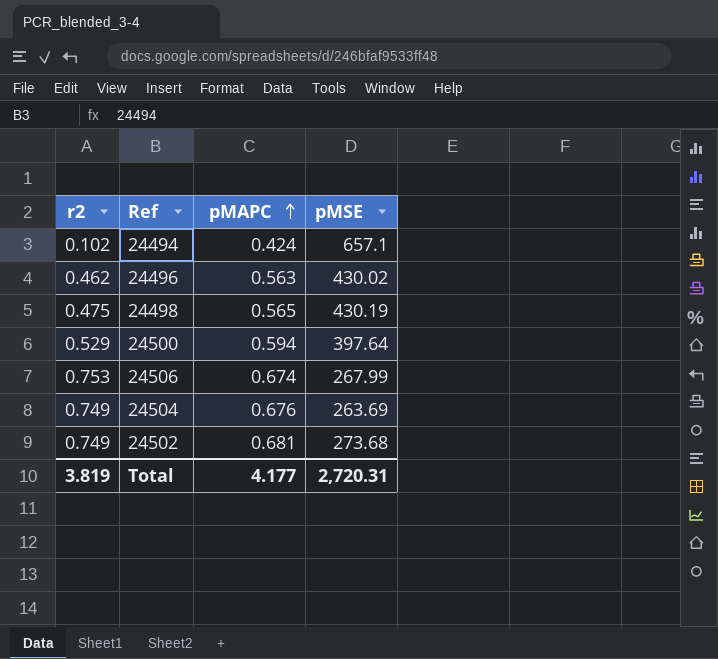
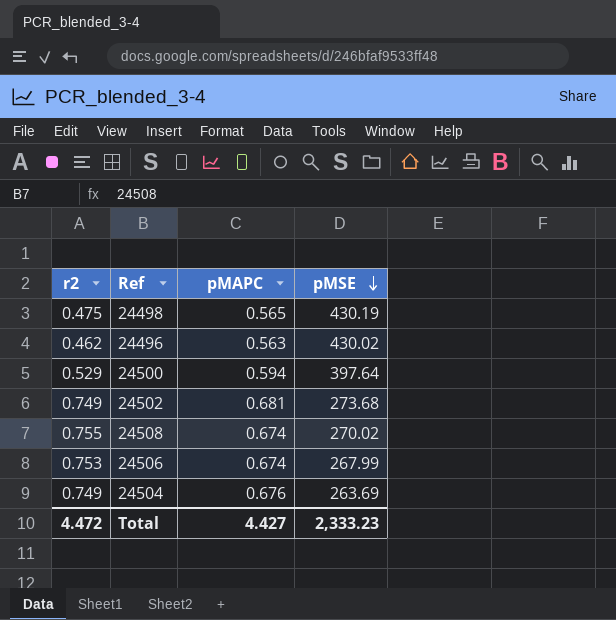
row order: pMAPC ascending -> pMSE descending
row 24494: 0.102 | 0.424 | 657.1 -> none
row 24508: none -> 0.755 | 0.674 | 270.02
Total | r2: 3.819 -> 4.472
Total | pMAPC: 4.177 -> 4.427
Total | pMSE: 2,720.31 -> 2,333.23

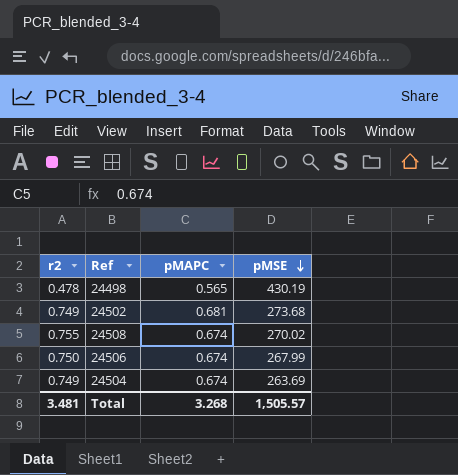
row 24496: 0.462 | 0.563 | 430.02 -> none
row 24500: 0.529 | 0.594 | 397.64 -> none
24498 | r2: 0.475 -> 0.478
24506 | r2: 0.753 -> 0.750
24504 | pMAPC: 0.676 -> 0.674
Total | r2: 4.472 -> 3.481
Total | pMAPC: 4.427 -> 3.268
Total | pMSE: 2,333.23 -> 1,505.57

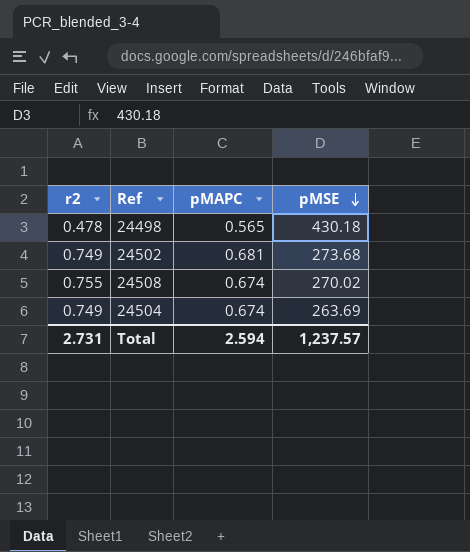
row 24506: 0.750 | 0.674 | 267.99 -> none
24498 | pMSE: 430.19 -> 430.18
Total | r2: 3.481 -> 2.731
Total | pMAPC: 3.268 -> 2.594
Total | pMSE: 1,505.57 -> 1,237.57

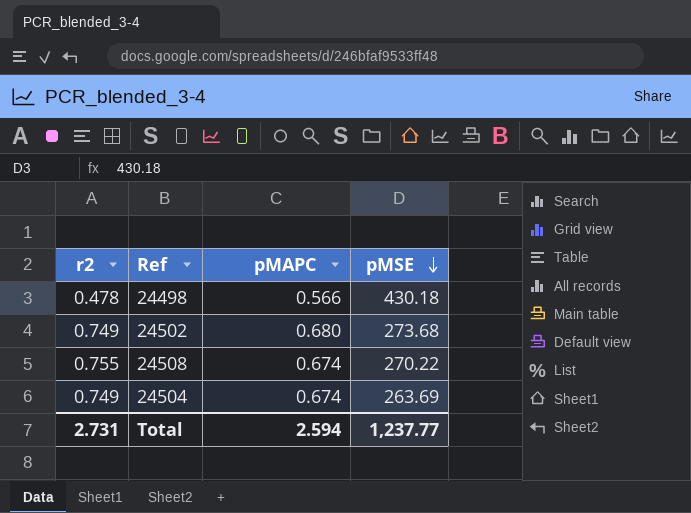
24498 | pMAPC: 0.565 -> 0.566
24502 | pMAPC: 0.681 -> 0.680
24508 | pMSE: 270.02 -> 270.22
Total | pMSE: 1,237.57 -> 1,237.77

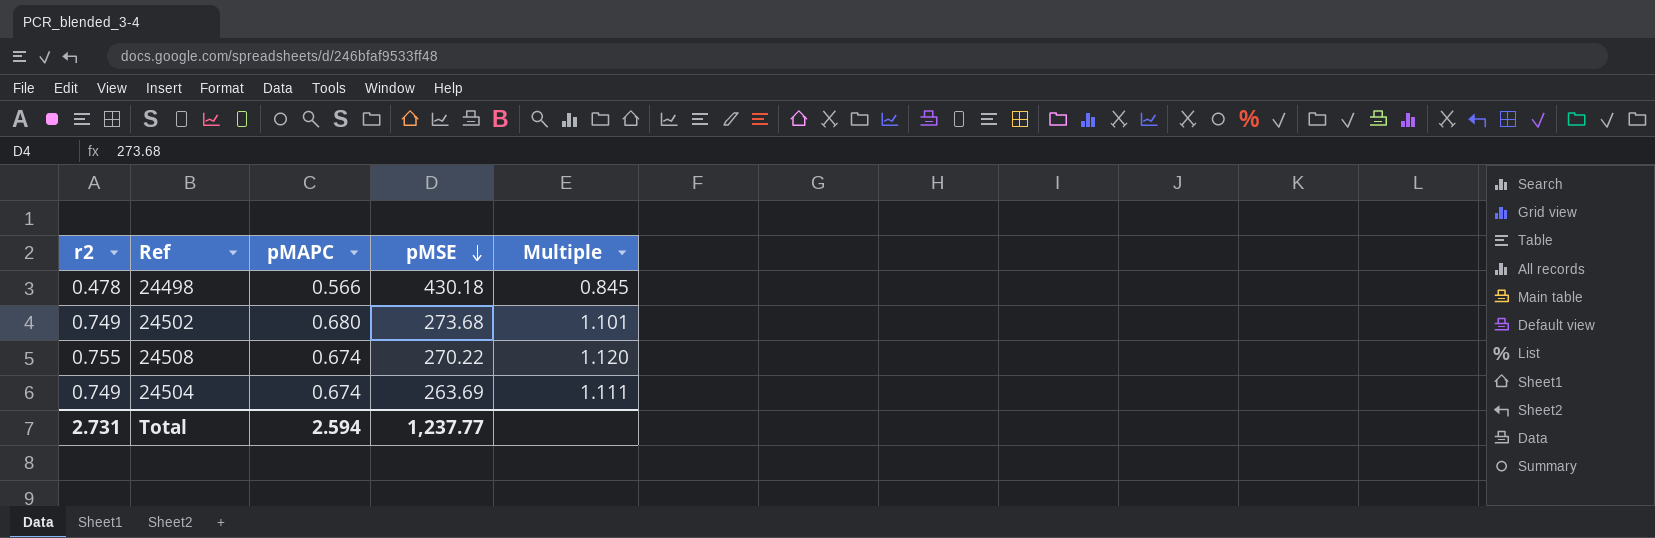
column Multiple | formula: none -> [r2] / [pMAPC]

